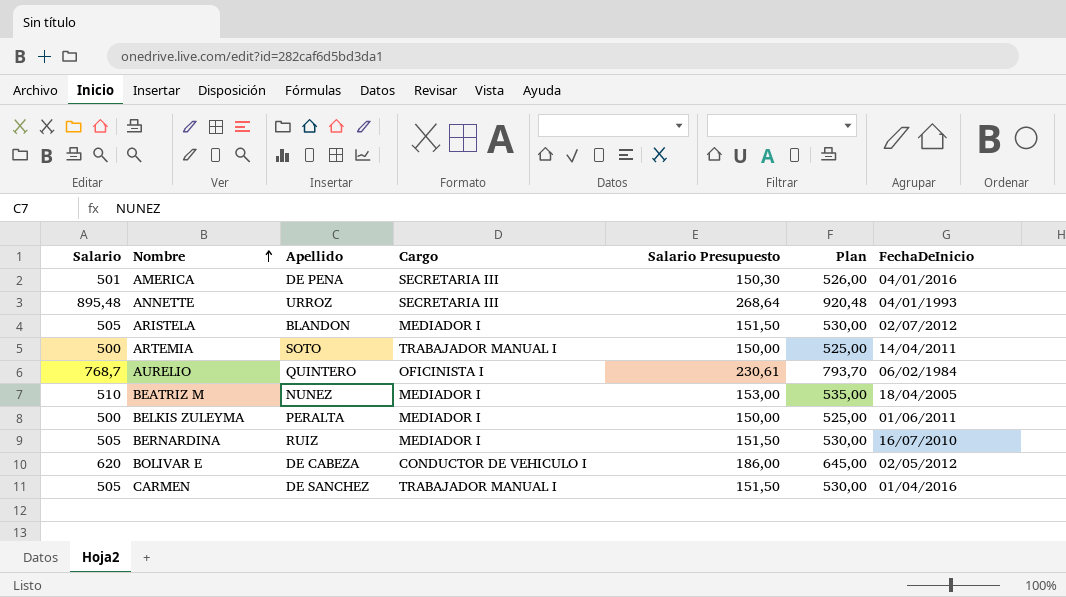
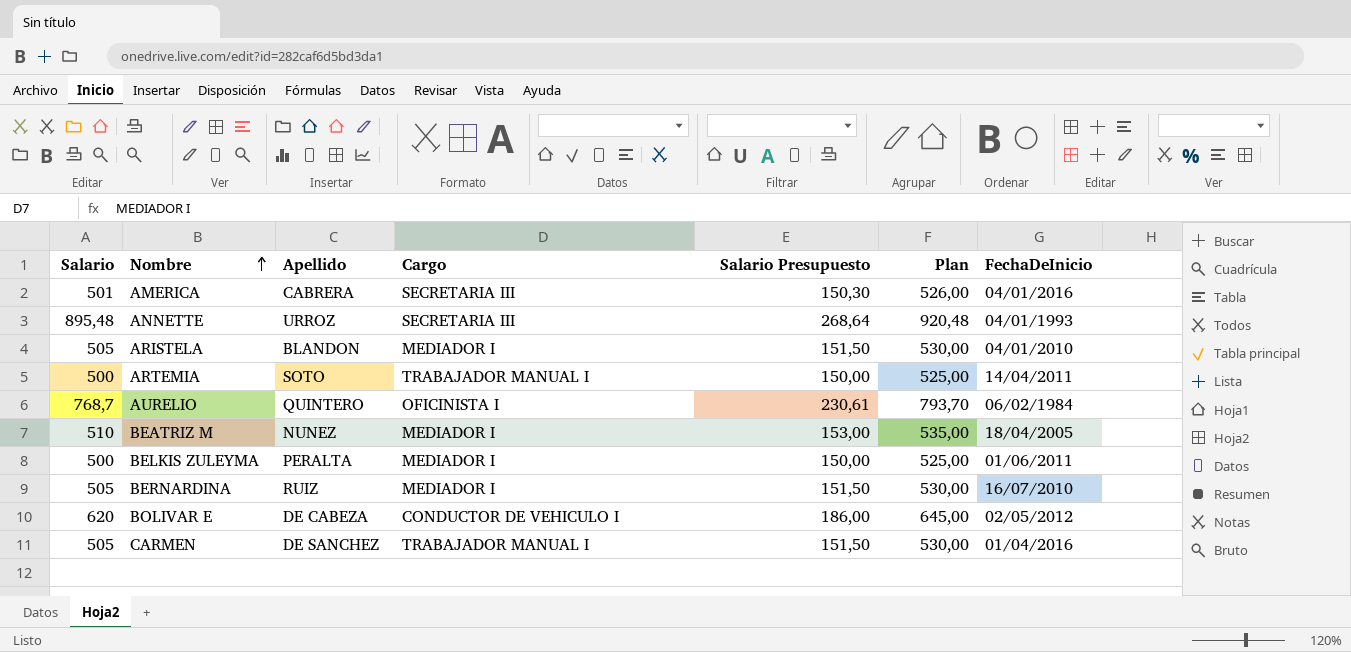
AMERICA | Apellido: DE PENA -> CABRERA
ARISTELA | FechaDeInicio: 02/07/2012 -> 04/01/2010

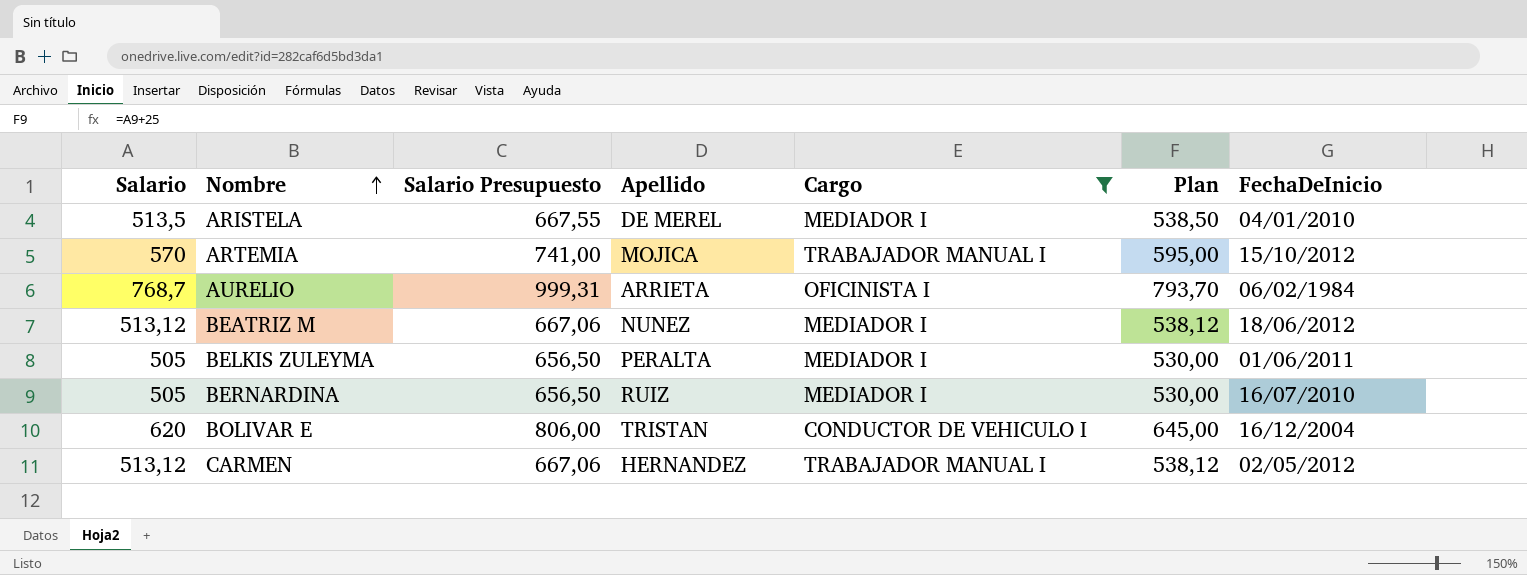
filter: none -> Cargo != SECRETARIA III
column Salario Presupuesto | formula: [Salario] * 0,3 -> [Salario] * 1,3
column Salario Presupuesto | position: 5 -> 3
ARISTELA | Salario: 505 -> 513,5
ARISTELA | Apellido: BLANDON -> DE MEREL
ARISTELA | Plan: 530,00 -> 538,50
ARTEMIA | Salario: 500 -> 570
ARTEMIA | Apellido: SOTO -> MOJICA
ARTEMIA | Plan: 525,00 -> 595,00
ARTEMIA | FechaDeInicio: 14/04/2011 -> 15/10/2012
AURELIO | Apellido: QUINTERO -> ARRIETA
BEATRIZ M | Salario: 510 -> 513,12
BEATRIZ M | Plan: 535,00 -> 538,12
BEATRIZ M | FechaDeInicio: 18/04/2005 -> 18/06/2012
BELKIS ZULEYMA | Salario: 500 -> 505
BELKIS ZULEYMA | Plan: 525,00 -> 530,00
BOLIVAR E | Apellido: DE CABEZA -> TRISTAN
BOLIVAR E | FechaDeInicio: 02/05/2012 -> 16/12/2004
CARMEN | Salario: 505 -> 513,12
CARMEN | Apellido: DE SANCHEZ -> HERNANDEZ
CARMEN | Plan: 530,00 -> 538,12
CARMEN | FechaDeInicio: 01/04/2016 -> 02/05/2012

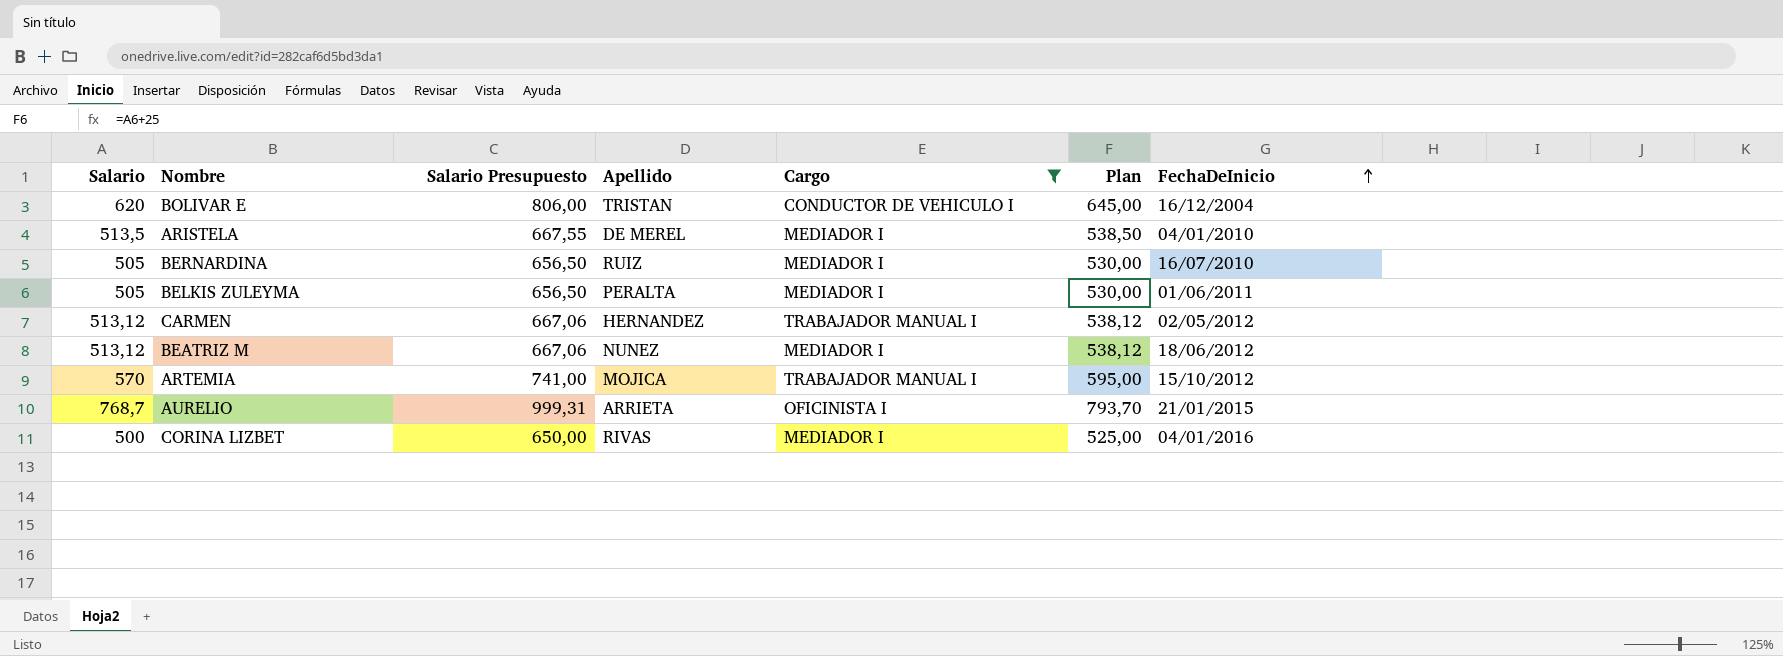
row order: Nombre ascending -> FechaDeInicio ascending
AURELIO | FechaDeInicio: 06/02/1984 -> 21/01/2015
row CORINA LIZBET: none -> 500 | 650,00 | RIVAS | MEDIADOR I | 525,00 | 04/01/2016

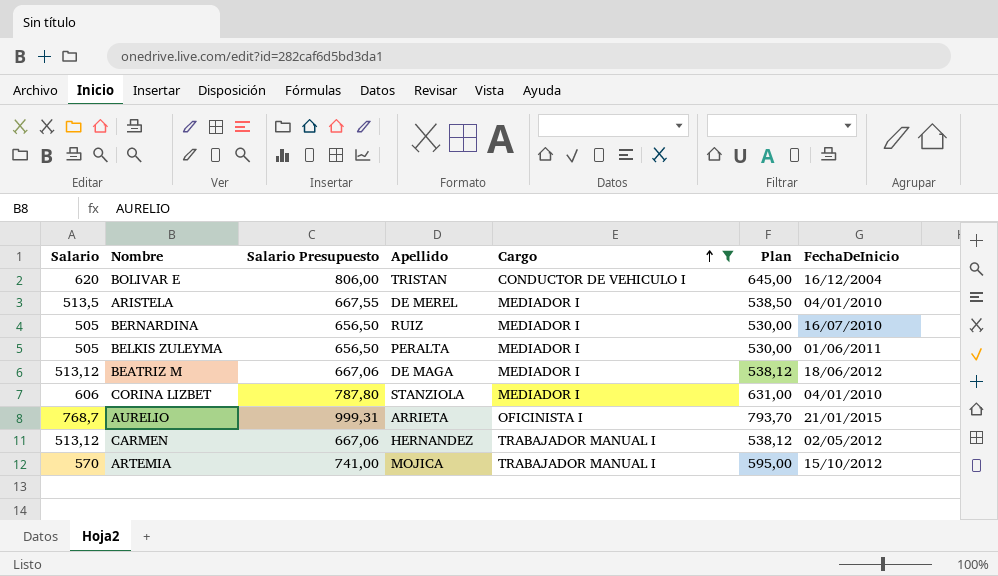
row order: FechaDeInicio ascending -> Cargo ascending
BEATRIZ M | Apellido: NUNEZ -> DE MAGA
CORINA LIZBET | Salario: 500 -> 606
CORINA LIZBET | Salario Presupuesto: 650,00 -> 787,80
CORINA LIZBET | Apellido: RIVAS -> STANZIOLA
CORINA LIZBET | Plan: 525,00 -> 631,00
CORINA LIZBET | FechaDeInicio: 04/01/2016 -> 04/01/2010

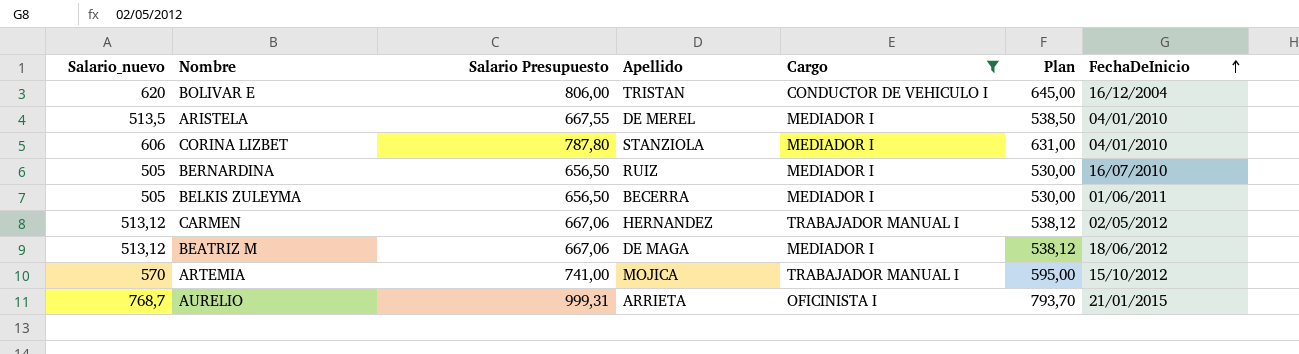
row order: Cargo ascending -> FechaDeInicio ascending
column name: Salario -> Salario_nuevo
BELKIS ZULEYMA | Apellido: PERALTA -> BECERRA

